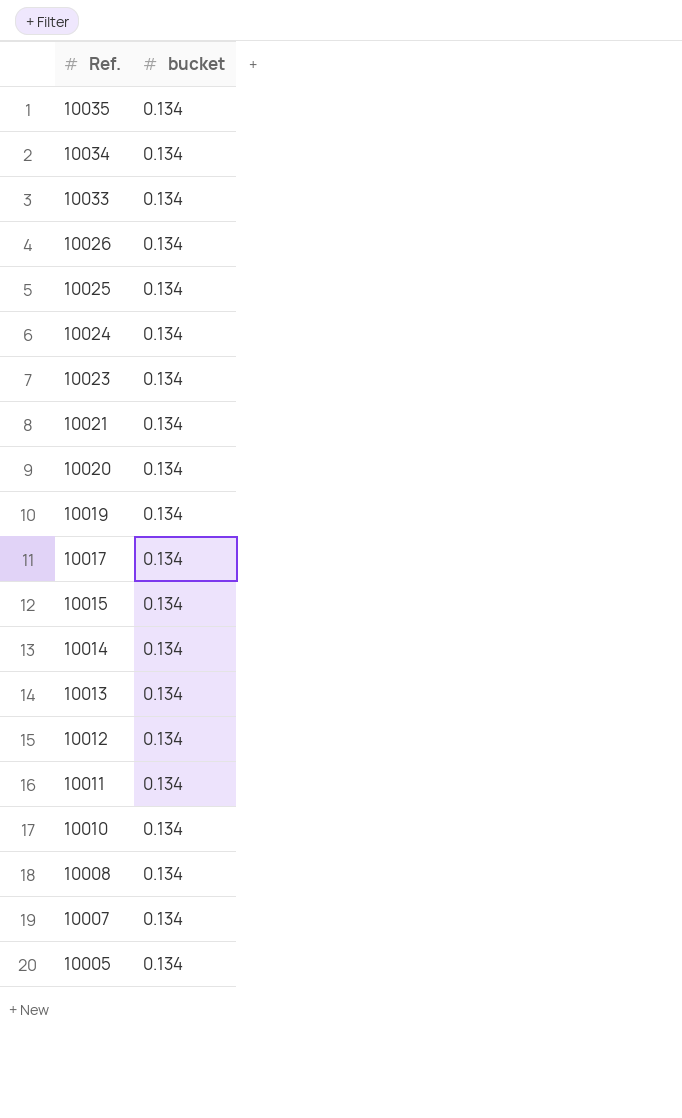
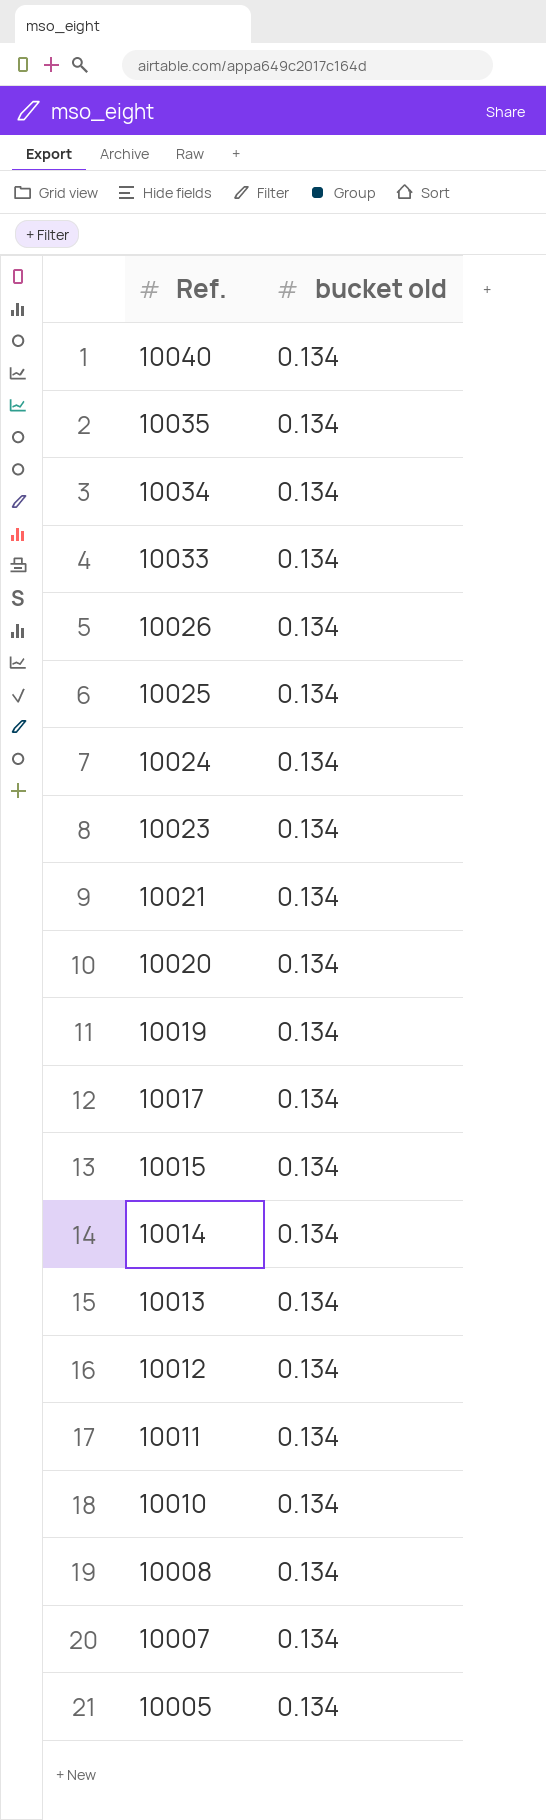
column name: bucket -> bucket old
row 10040: none -> 0.134

